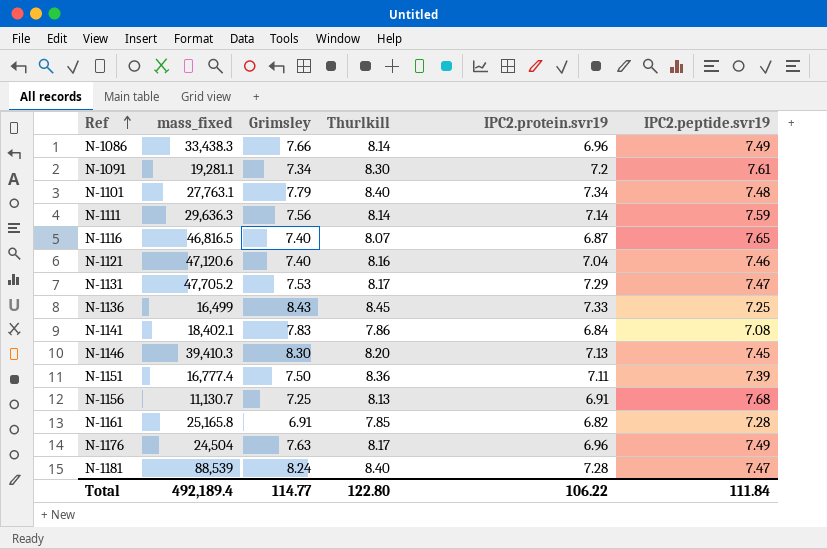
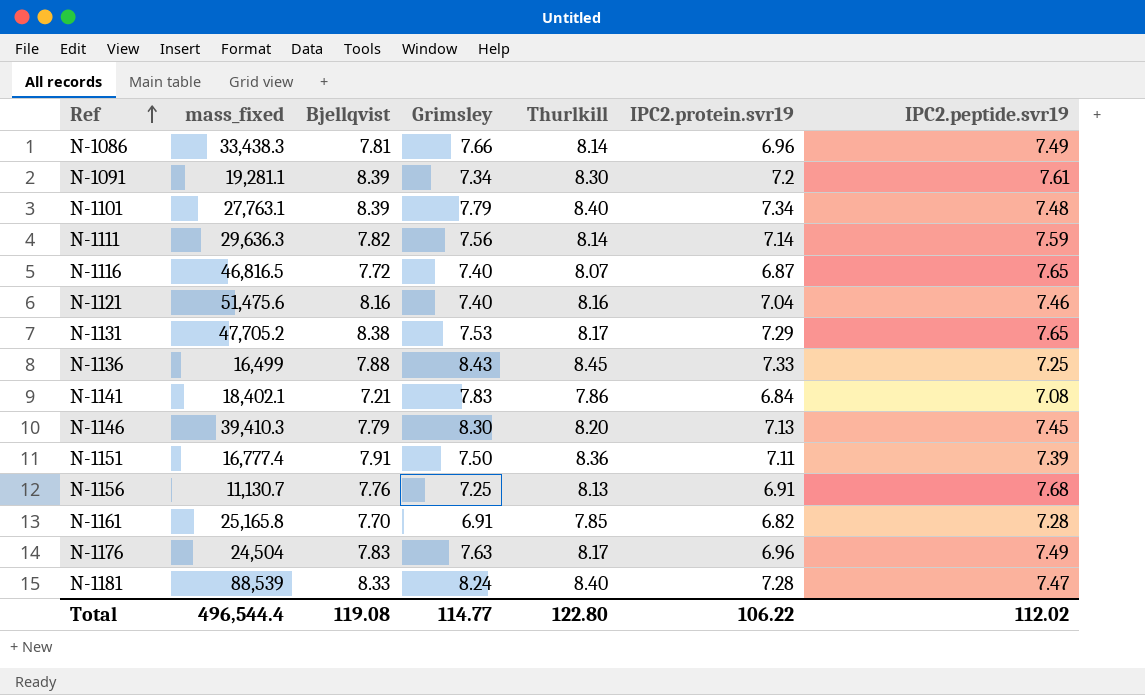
column Bjellqvist | position: none -> 3
N-1121 | mass_fixed: 47,120.6 -> 51,475.6
N-1131 | IPC2.peptide.svr19: 7.47 -> 7.65
Total | mass_fixed: 492,189.4 -> 496,544.4
Total | IPC2.peptide.svr19: 111.84 -> 112.02

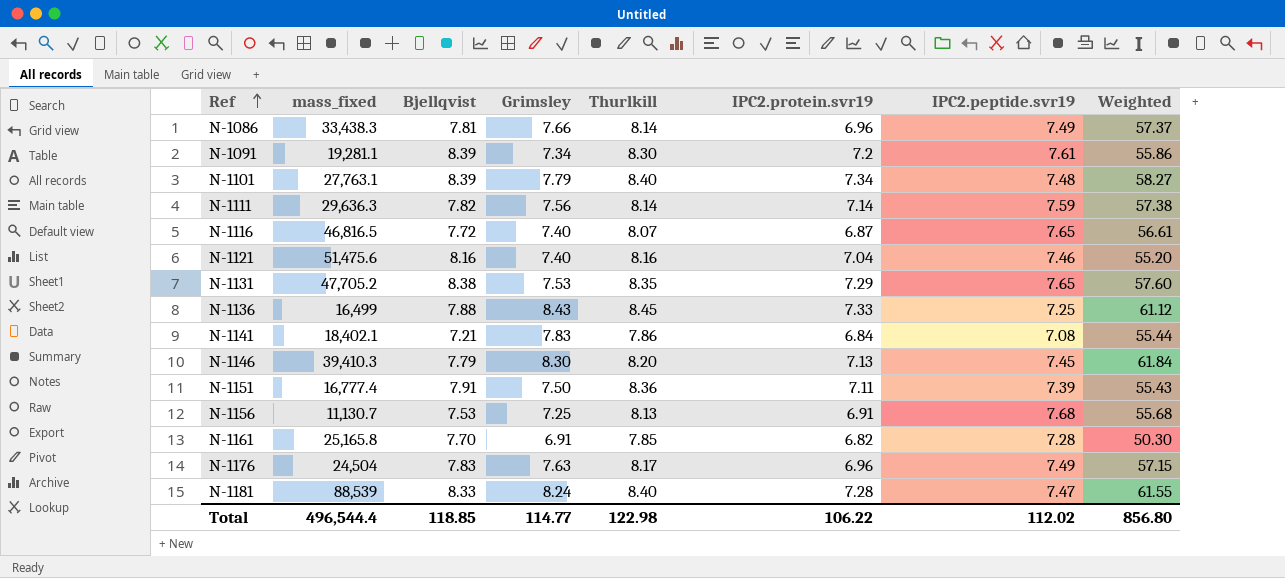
column Weighted | formula: none -> [Grimsley] * [IPC2.peptide.svr19]
N-1131 | Thurlkill: 8.17 -> 8.35
N-1156 | Bjellqvist: 7.76 -> 7.53
Total | Bjellqvist: 119.08 -> 118.85
Total | Thurlkill: 122.80 -> 122.98

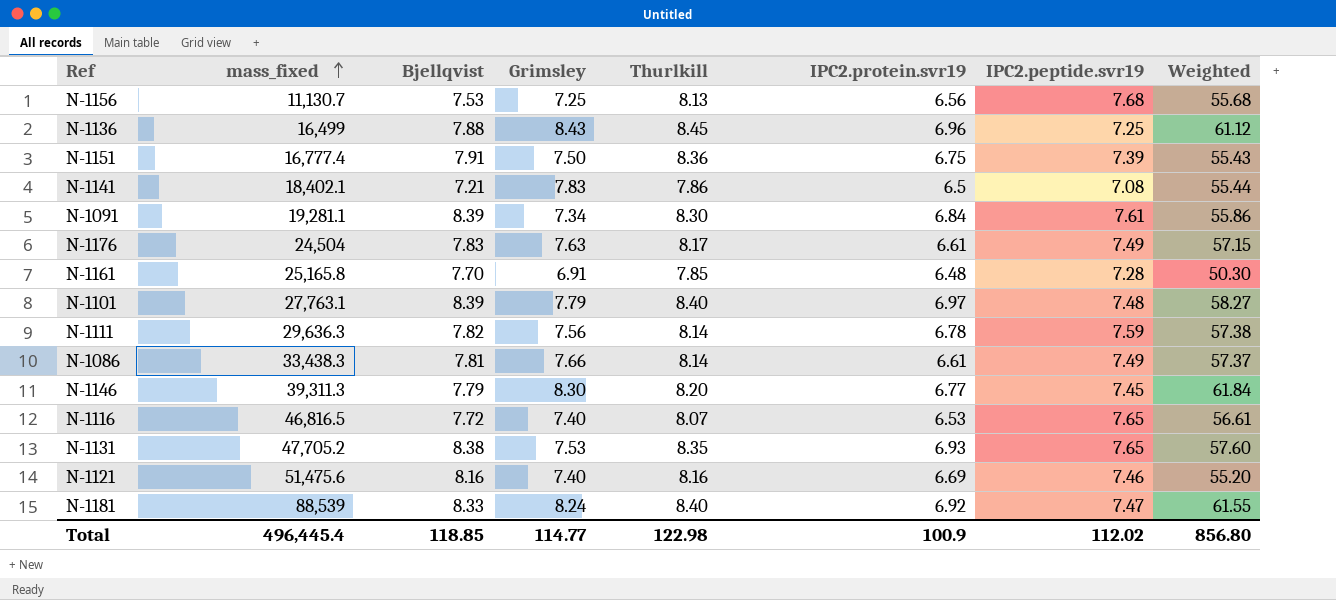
row order: Ref ascending -> mass_fixed ascending
N-1156 | IPC2.protein.svr19: 6.91 -> 6.56
N-1136 | IPC2.protein.svr19: 7.33 -> 6.96
N-1151 | IPC2.protein.svr19: 7.11 -> 6.75
N-1141 | IPC2.protein.svr19: 6.84 -> 6.5
N-1091 | IPC2.protein.svr19: 7.2 -> 6.84
N-1176 | IPC2.protein.svr19: 6.96 -> 6.61
N-1161 | IPC2.protein.svr19: 6.82 -> 6.48
N-1101 | IPC2.protein.svr19: 7.34 -> 6.97
N-1111 | IPC2.protein.svr19: 7.14 -> 6.78
N-1086 | IPC2.protein.svr19: 6.96 -> 6.61
N-1146 | mass_fixed: 39,410.3 -> 39,311.3
N-1146 | IPC2.protein.svr19: 7.13 -> 6.77
N-1116 | IPC2.protein.svr19: 6.87 -> 6.53
N-1131 | IPC2.protein.svr19: 7.29 -> 6.93
N-1121 | IPC2.protein.svr19: 7.04 -> 6.69
N-1181 | IPC2.protein.svr19: 7.28 -> 6.92
Total | mass_fixed: 496,544.4 -> 496,445.4
Total | IPC2.protein.svr19: 106.22 -> 100.9

